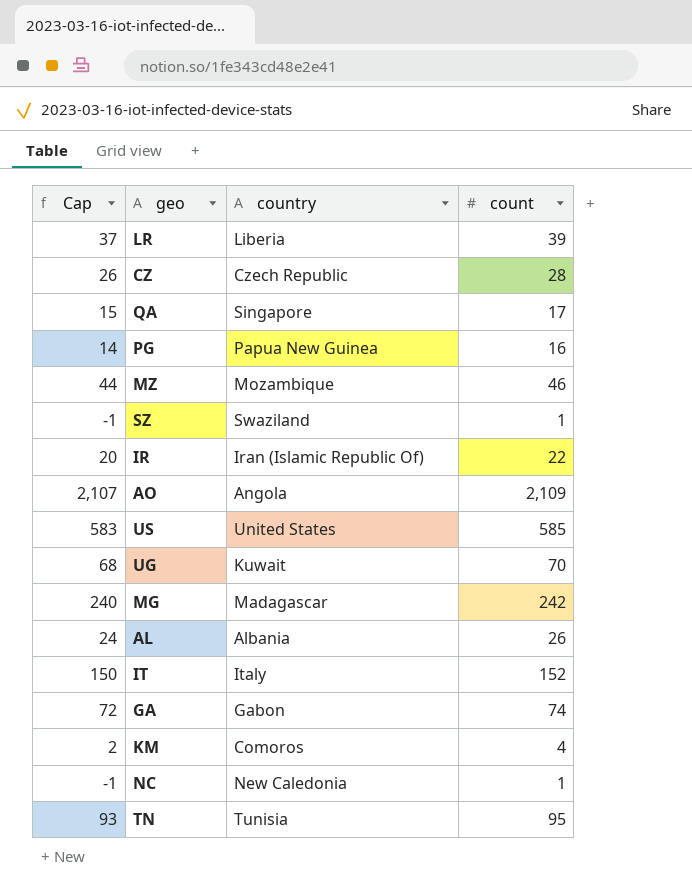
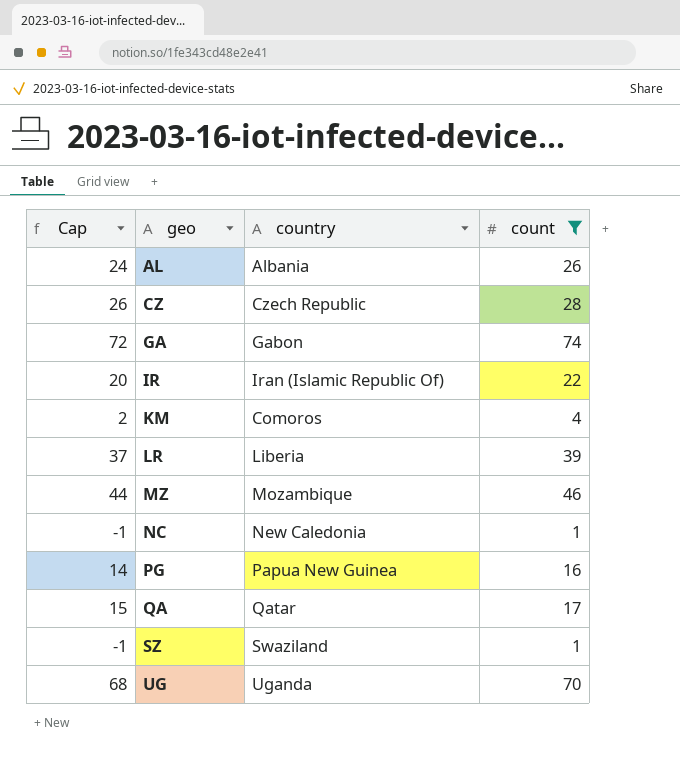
filter: none -> count <= 74
row order: none -> geo ascending
QA | country: Singapore -> Qatar
UG | country: Kuwait -> Uganda

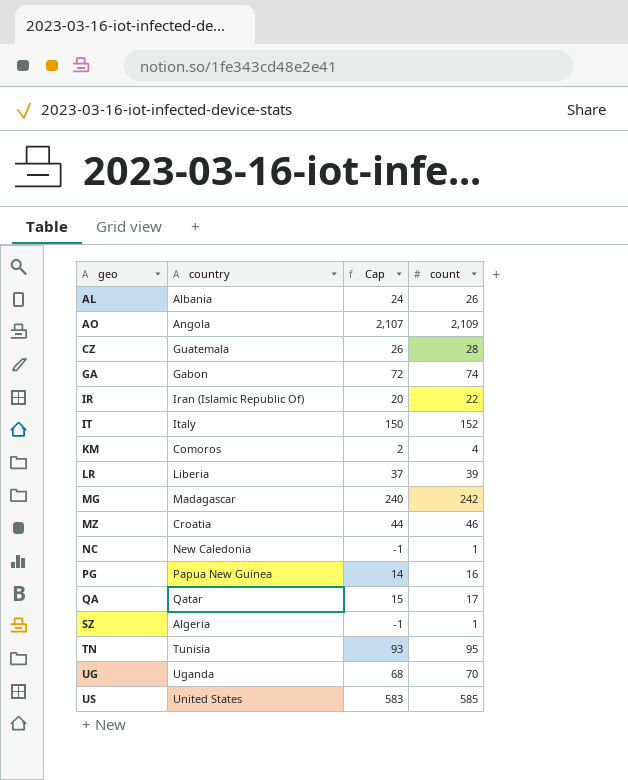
filter: count <= 74 -> none
column Cap | position: 1 -> 3
CZ | country: Czech Republic -> Guatemala
MZ | country: Mozambique -> Croatia
SZ | country: Swaziland -> Algeria

